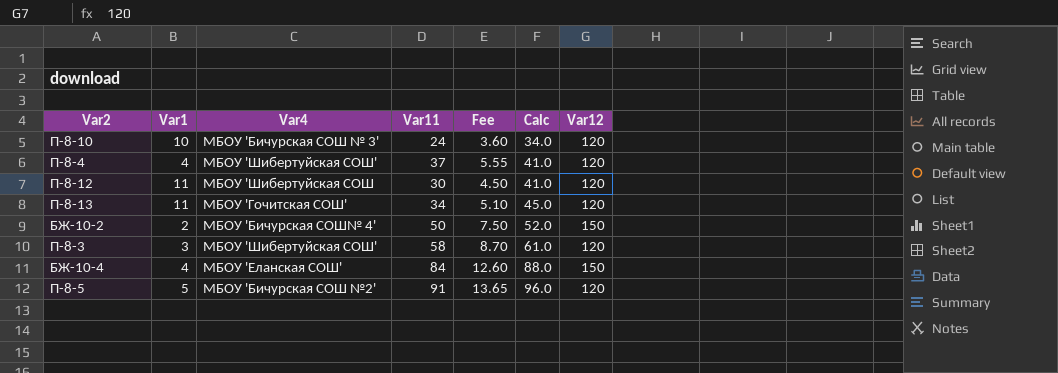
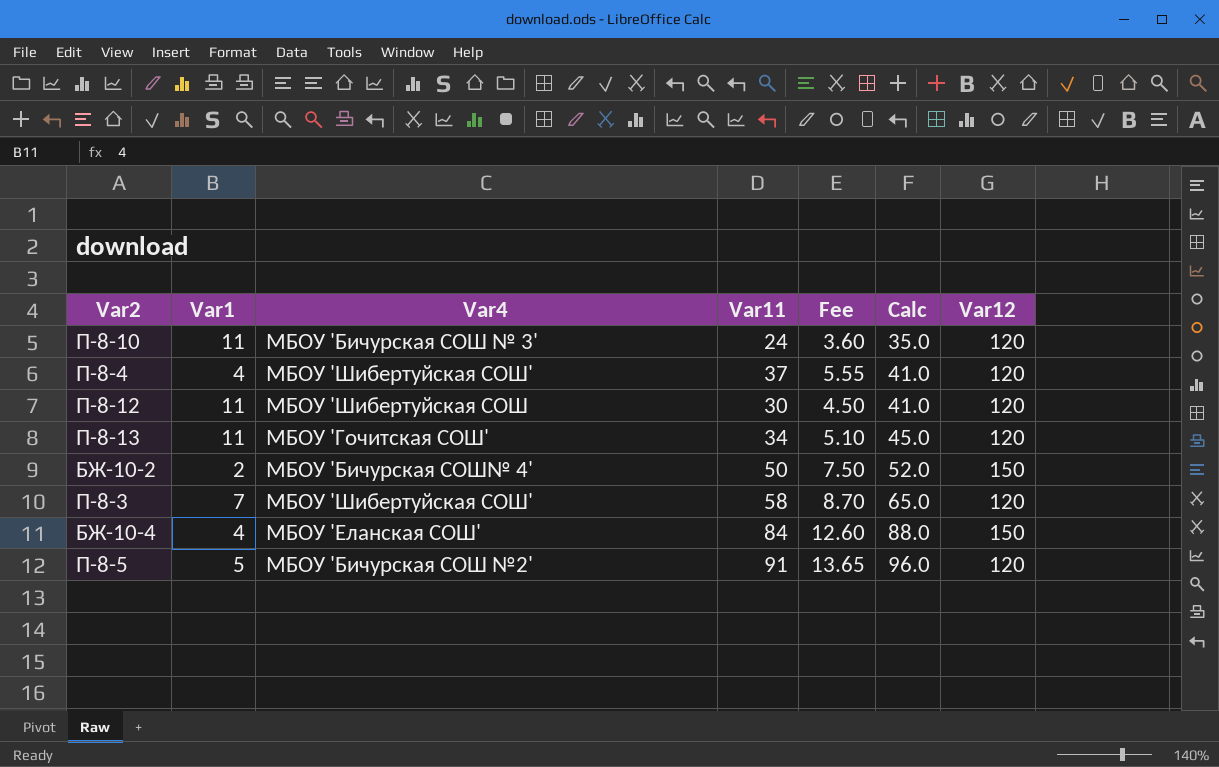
П-8-10 | Var1: 10 -> 11
П-8-10 | Calc: 34.0 -> 35.0
П-8-3 | Var1: 3 -> 7
П-8-3 | Calc: 61.0 -> 65.0

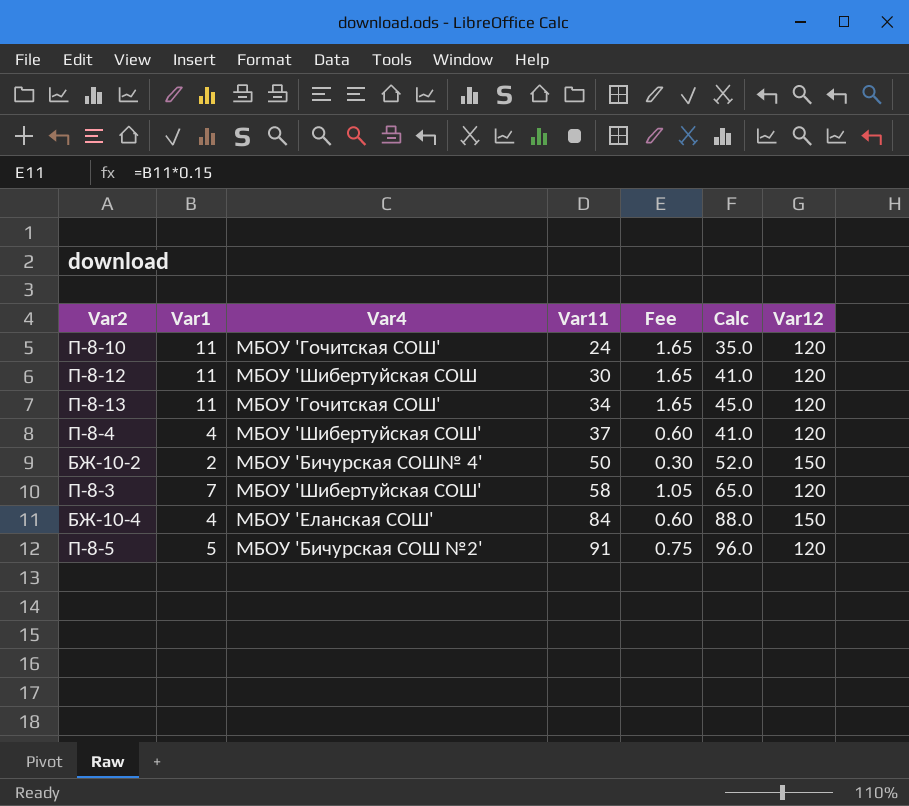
row order: Calc ascending -> Var11 ascending
column Fee | formula: [Var11] * 0.15 -> [Var1] * 0.15
П-8-10 | Var4: МБОУ 'Бичурская СОШ № 3' -> МБОУ 'Гочитская СОШ'

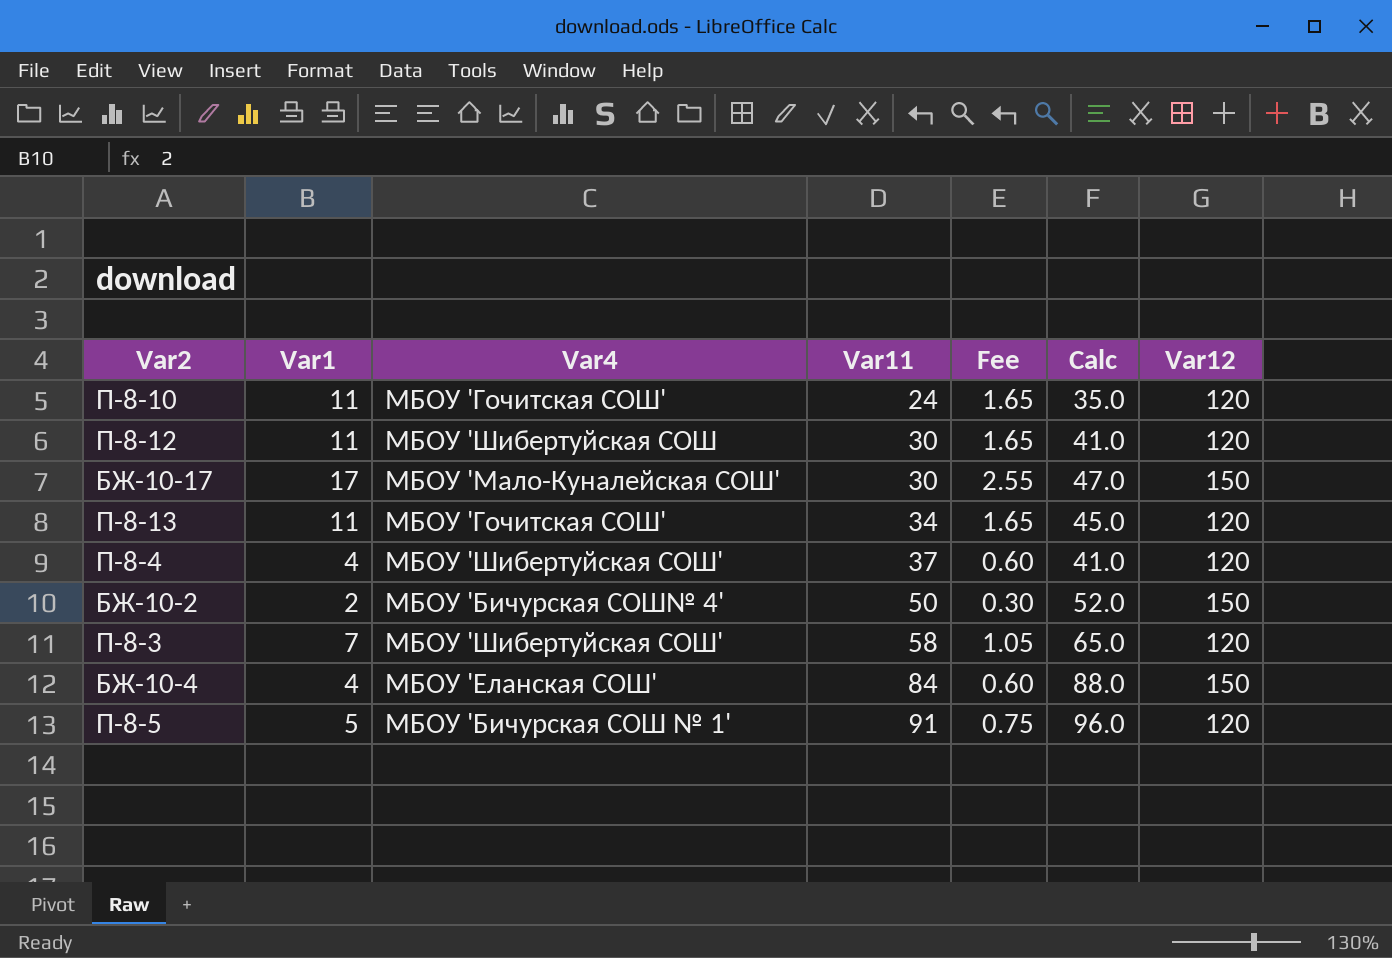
row БЖ-10-17: none -> 17 | МБОУ 'Мало-Куналейская СОШ' | 30 | 2.55 | 47.0 | 150
П-8-5 | Var4: МБОУ 'Бичурская СОШ №2' -> МБОУ 'Бичурская СОШ № 1'

